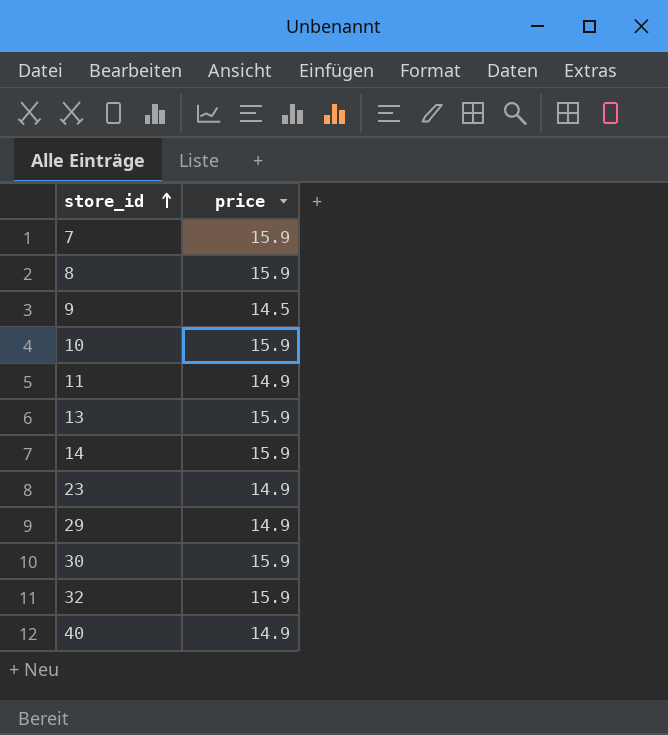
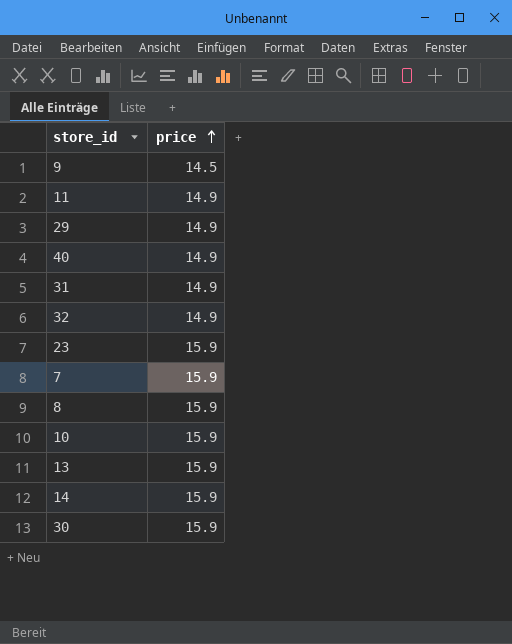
row order: store_id ascending -> price ascending
row 31: none -> 14.9
32 | price: 15.9 -> 14.9
23 | price: 14.9 -> 15.9

